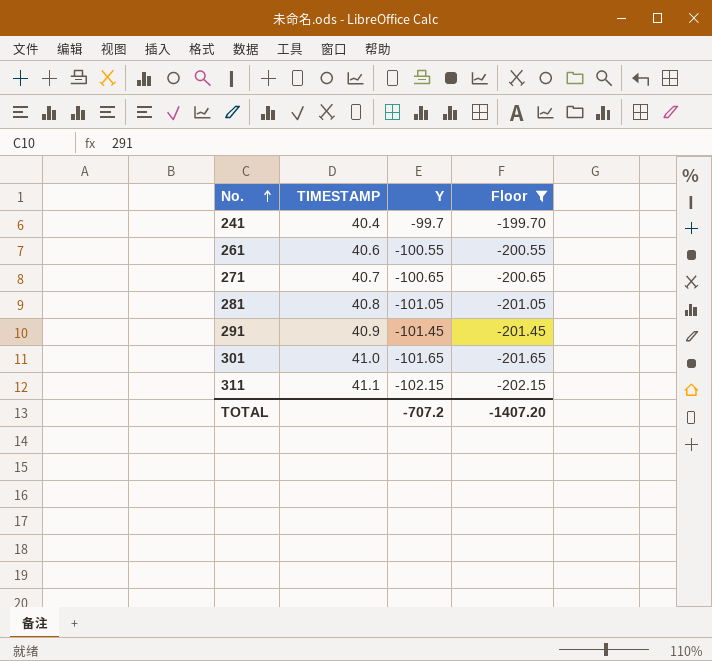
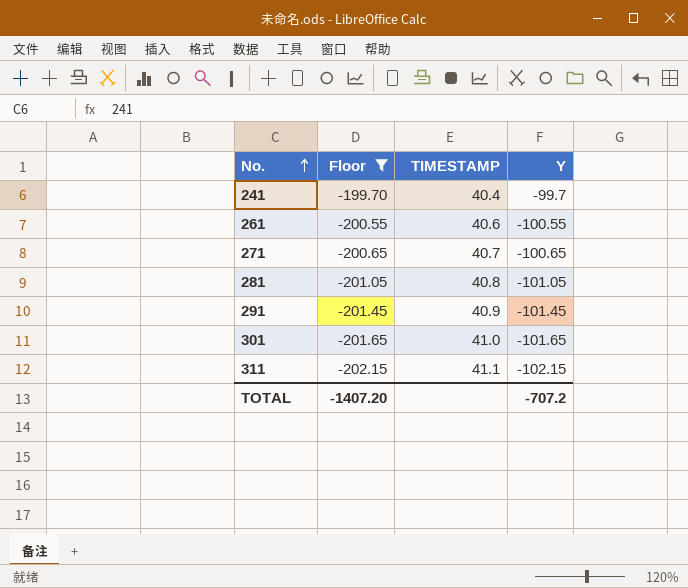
column Floor | position: 4 -> 2

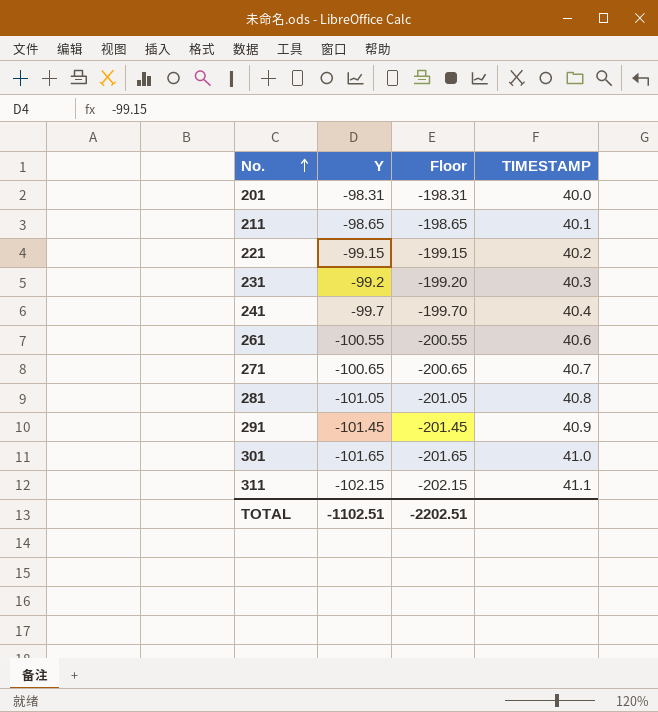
filter: Floor <= -199.70 -> none
column Y | position: 4 -> 2
TOTAL | Y: -707.2 -> -1102.51
TOTAL | Floor: -1407.20 -> -2202.51

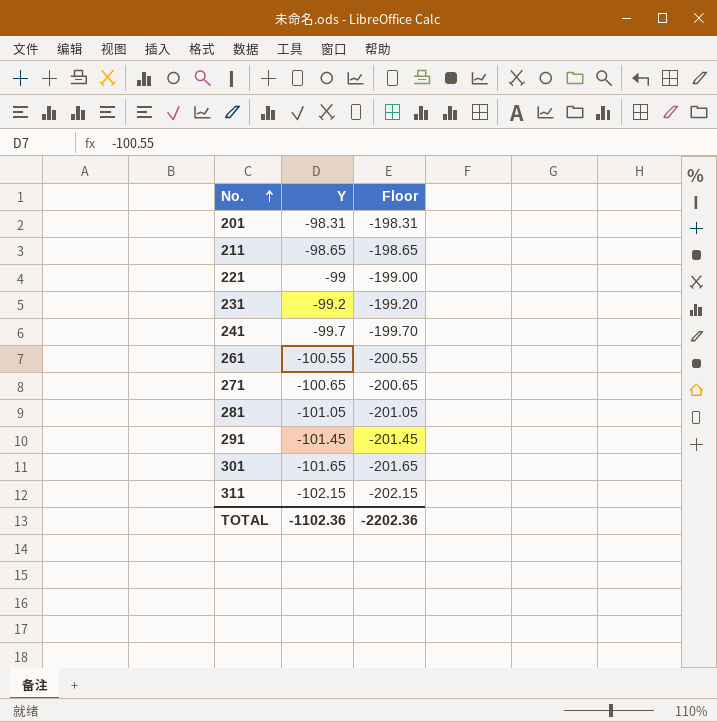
column TIMESTAMP | position: 4 -> none
221 | Y: -99.15 -> -99
221 | Floor: -199.15 -> -199.00
TOTAL | Y: -1102.51 -> -1102.36
TOTAL | Floor: -2202.51 -> -2202.36

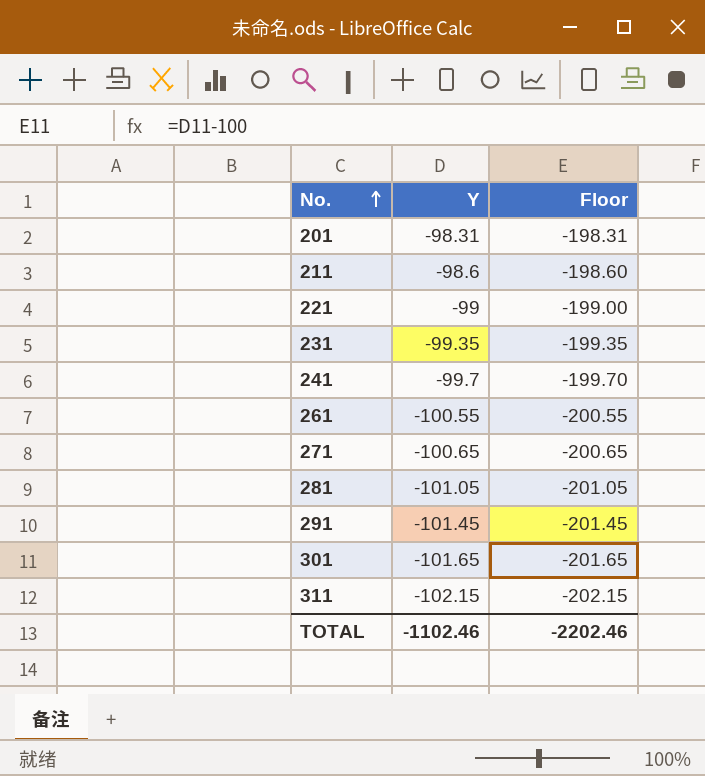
211 | Y: -98.65 -> -98.6
211 | Floor: -198.65 -> -198.60
231 | Y: -99.2 -> -99.35
231 | Floor: -199.20 -> -199.35
TOTAL | Y: -1102.36 -> -1102.46
TOTAL | Floor: -2202.36 -> -2202.46

